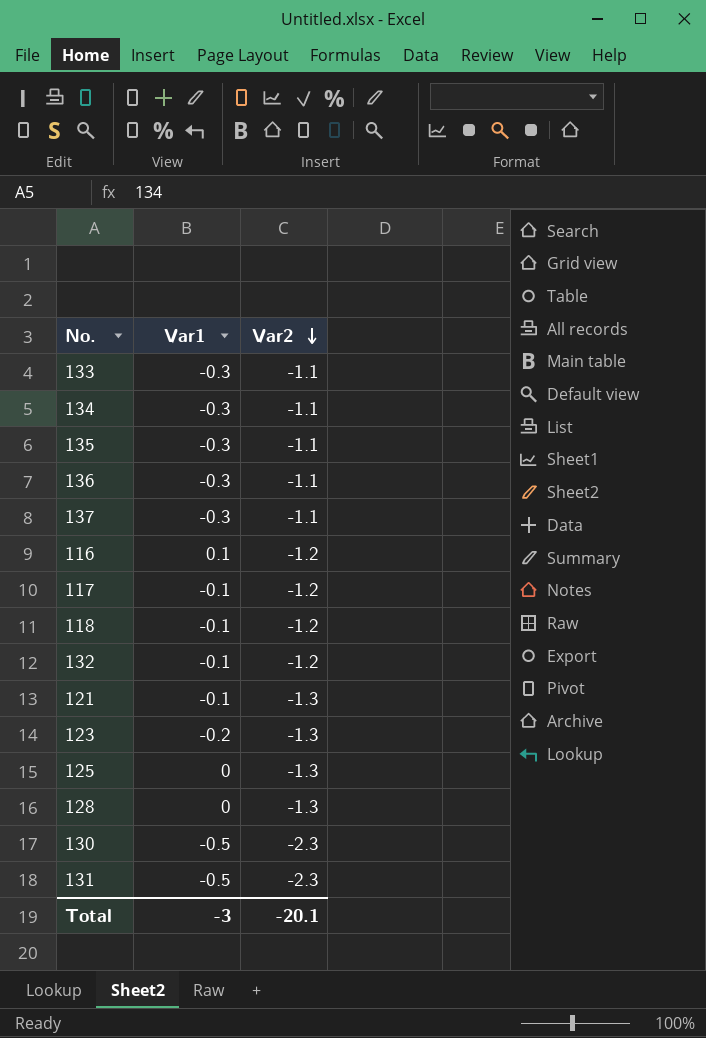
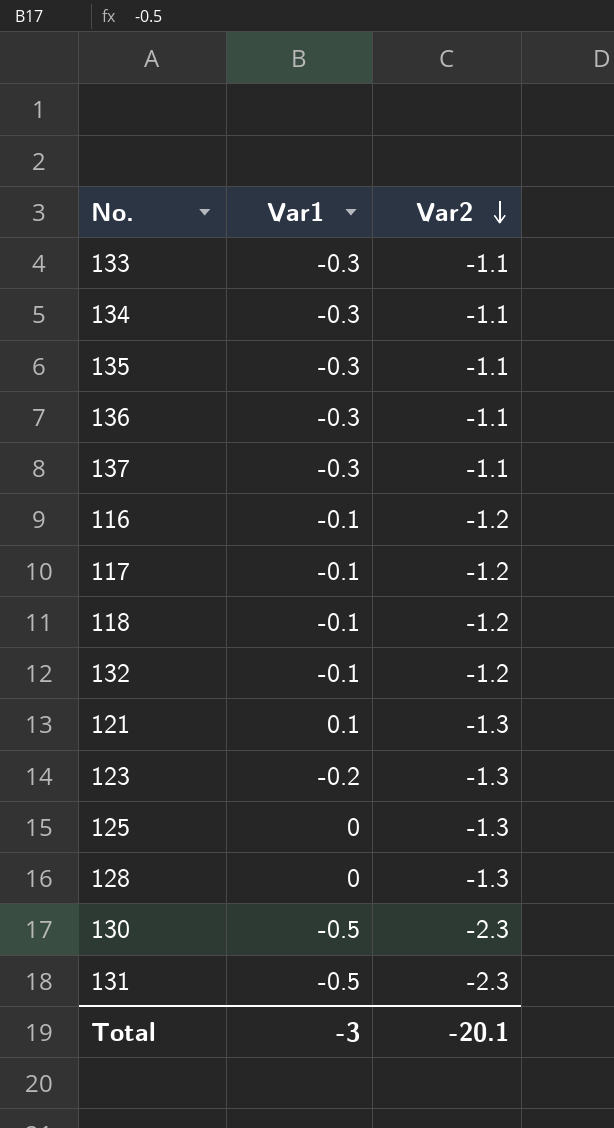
116 | Var1: 0.1 -> -0.1
121 | Var1: -0.1 -> 0.1

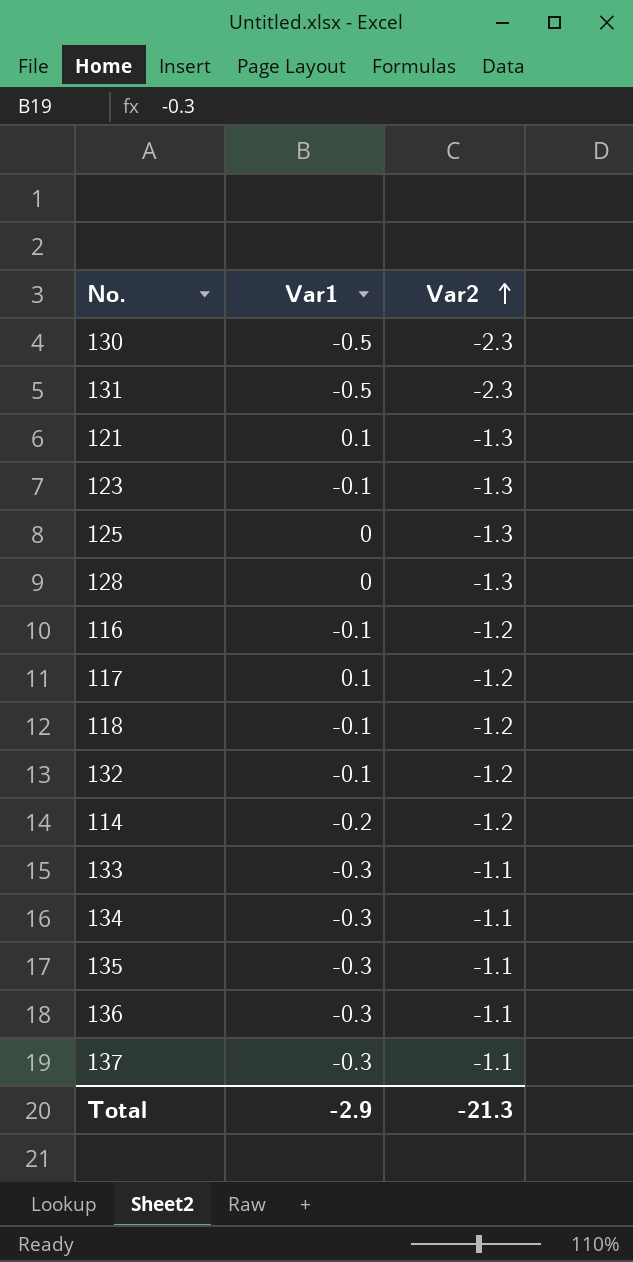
row order: Var2 descending -> Var2 ascending
123 | Var1: -0.2 -> -0.1
117 | Var1: -0.1 -> 0.1
row 114: none -> -0.2 | -1.2
Total | Var1: -3 -> -2.9
Total | Var2: -20.1 -> -21.3

